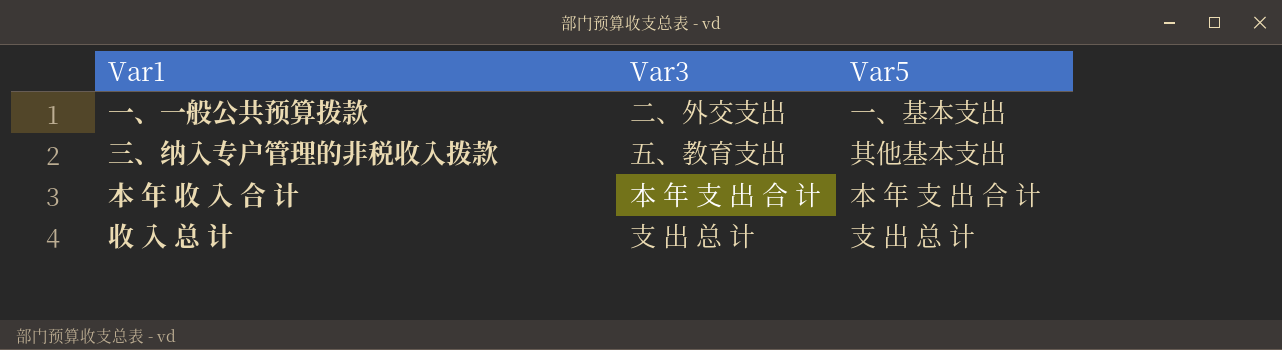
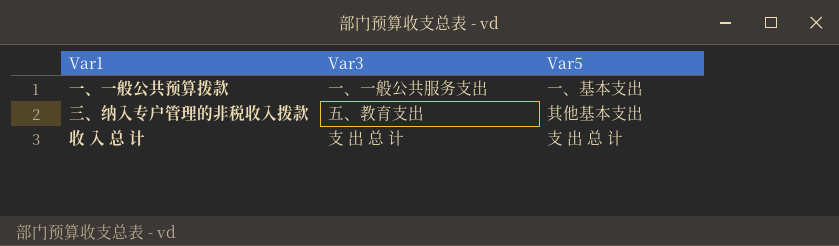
row 本 年 收 入 合 计: 本 年 支 出 合 计 | 本 年 支 出 合 计 -> none
一、一般公共预算拨款 | Var3: 二、外交支出 -> 一、一般公共服务支出

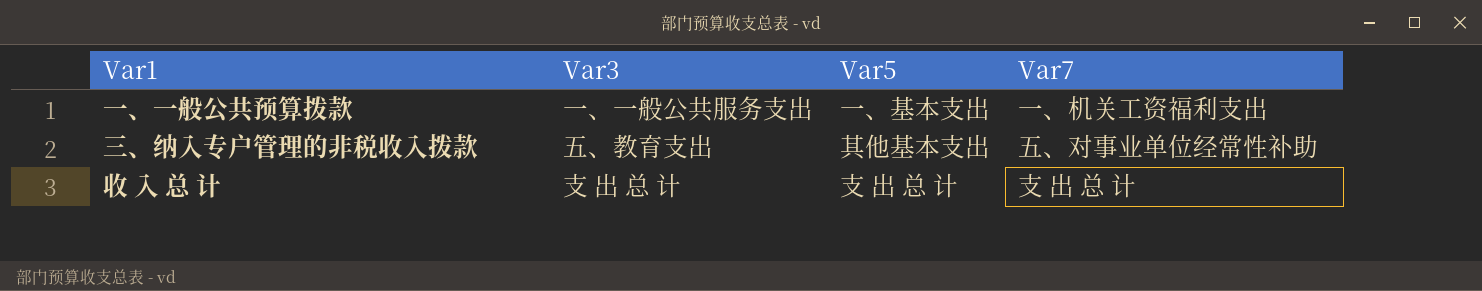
column Var7 | position: none -> 4

